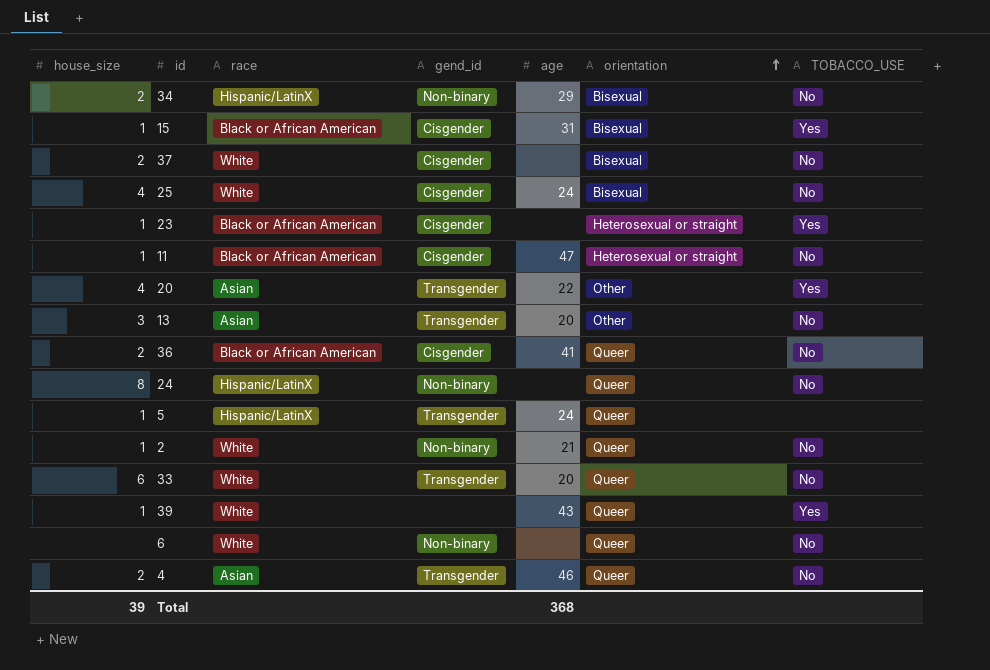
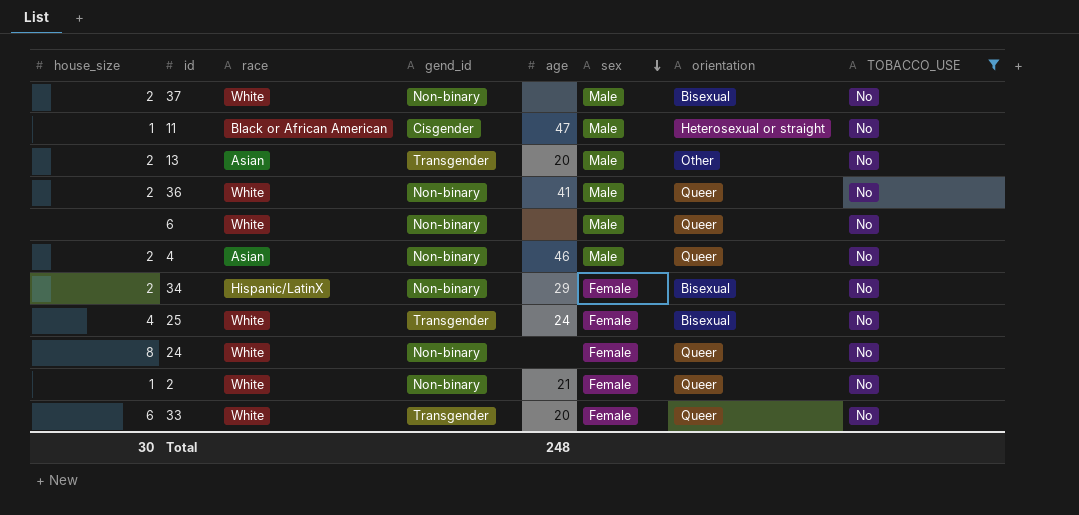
filter: none -> TOBACCO_USE = No
row order: orientation ascending -> sex descending
column sex | position: none -> 6
37 | gend_id: Cisgender -> Non-binary
13 | house_size: 3 -> 2
36 | race: Black or African American -> White
36 | gend_id: Cisgender -> Non-binary
4 | gend_id: Transgender -> Non-binary
25 | gend_id: Cisgender -> Transgender
24 | race: Hispanic/LatinX -> White
Total | house_size: 39 -> 30
Total | age: 368 -> 248

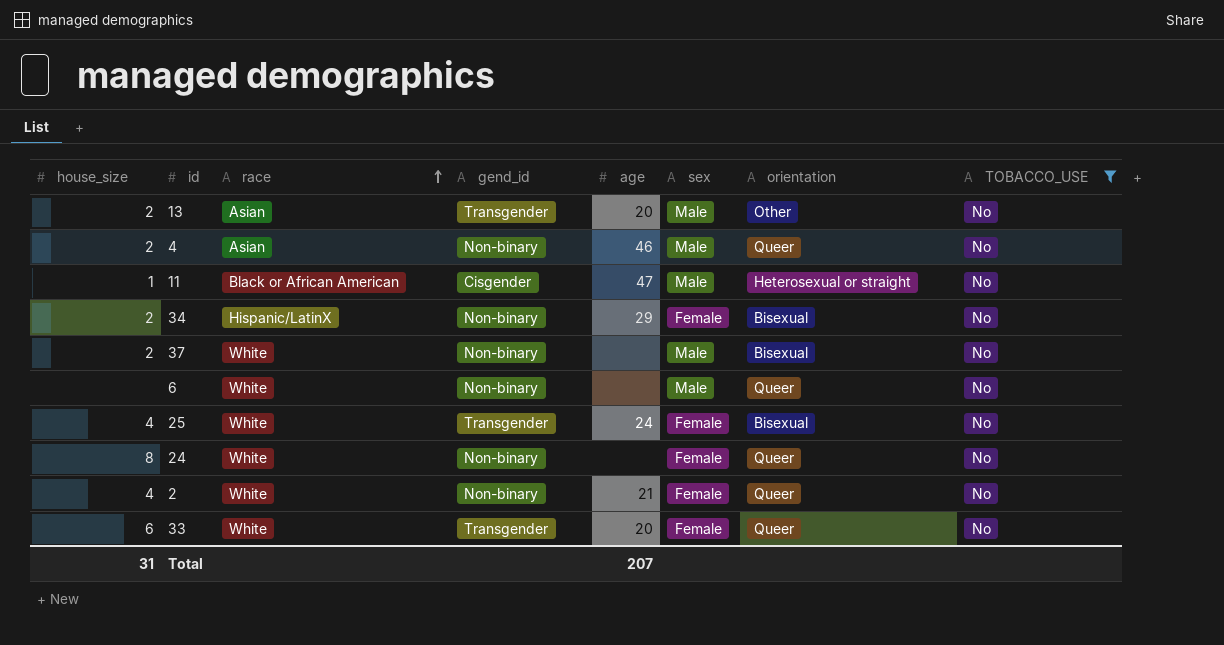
row order: sex descending -> race ascending
row 36: 2 | White | Non-binary | 41 | Male | Queer | No -> none
2 | house_size: 1 -> 4
Total | house_size: 30 -> 31
Total | age: 248 -> 207

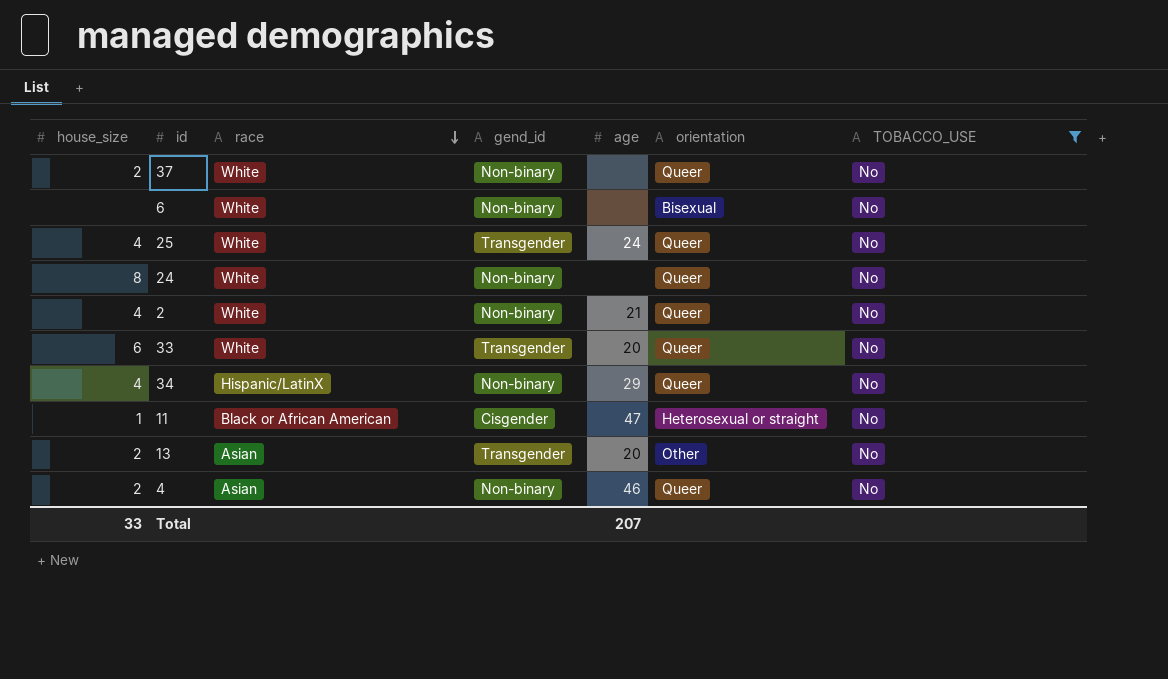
row order: race ascending -> race descending
column sex | position: 6 -> none
37 | orientation: Bisexual -> Queer
6 | orientation: Queer -> Bisexual
25 | orientation: Bisexual -> Queer
34 | house_size: 2 -> 4
34 | orientation: Bisexual -> Queer
Total | house_size: 31 -> 33

